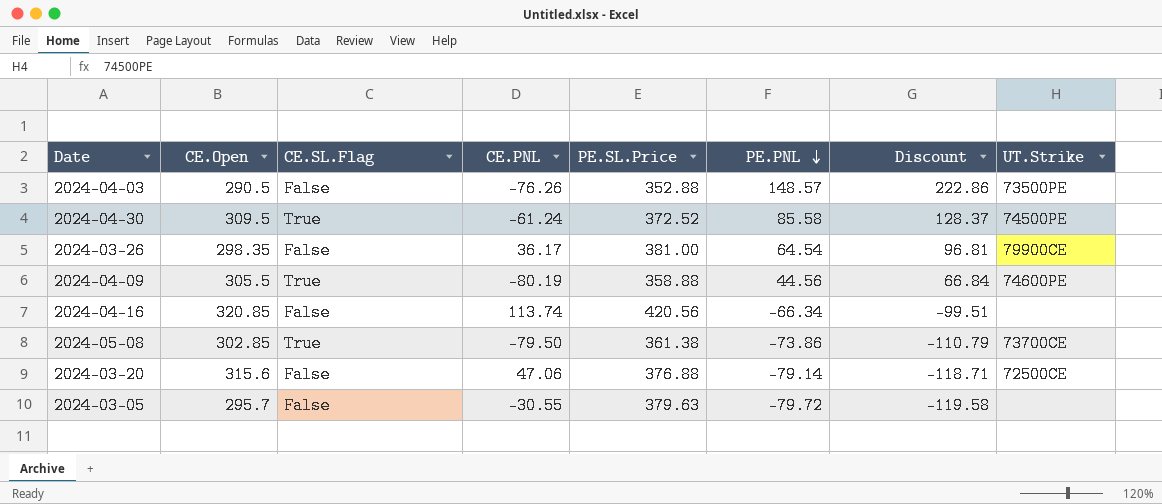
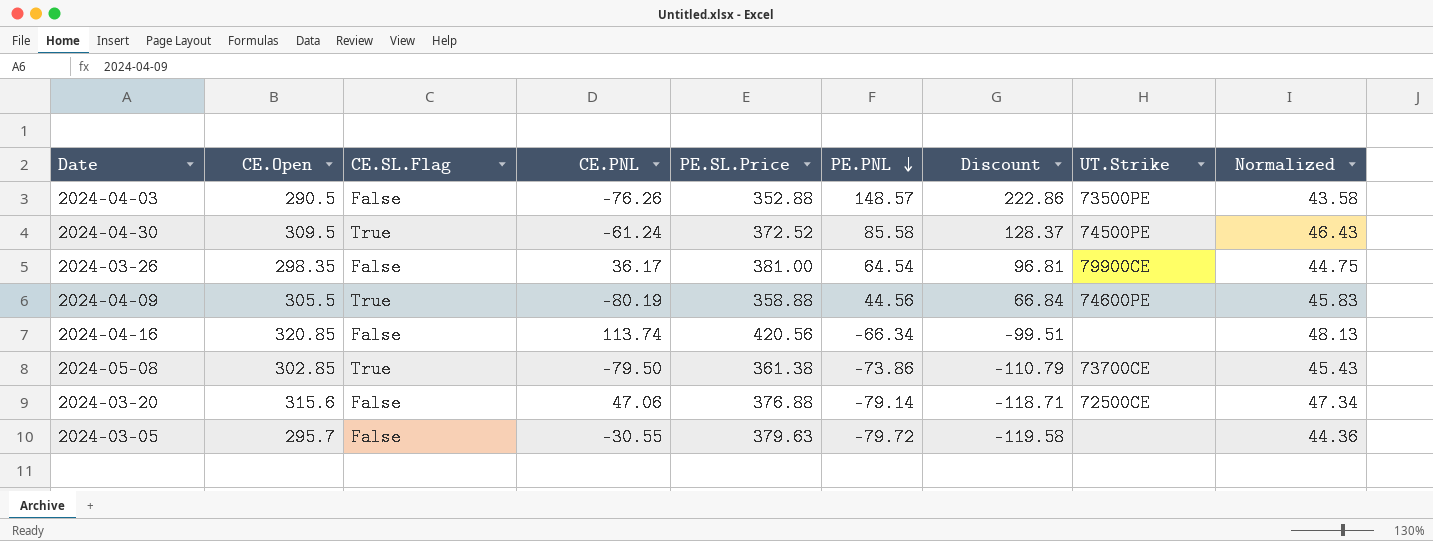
column Normalized | formula: none -> [CE.Open] * 0.15

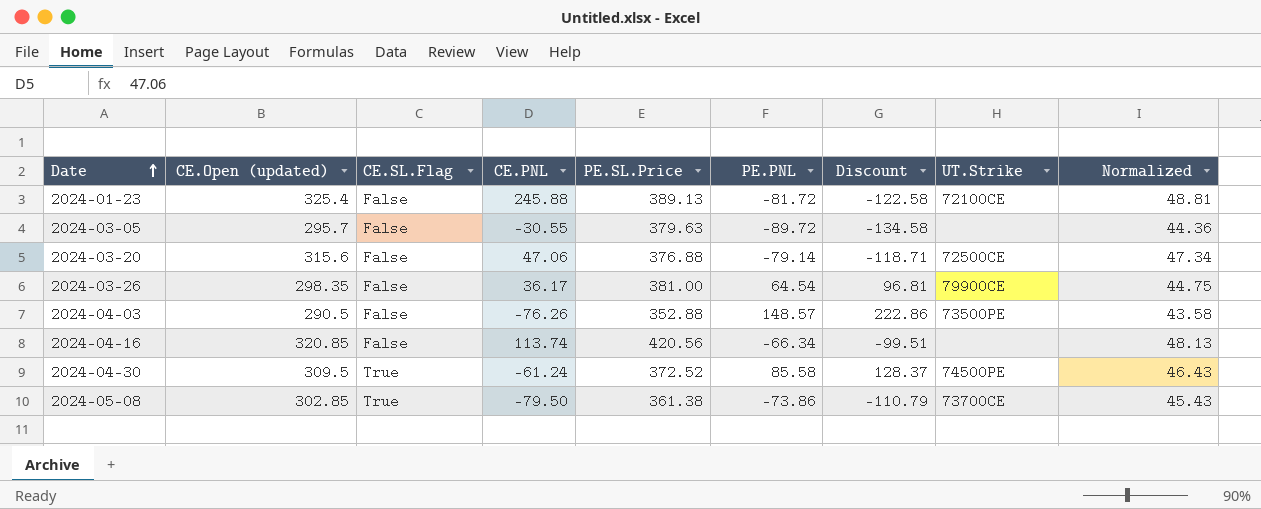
row order: PE.PNL descending -> Date ascending
column name: CE.Open -> CE.Open (updated)
row 2024-04-09: 305.5 | True | -80.19 | 358.88 | 44.56 | 66.84 | 74600PE | 45.83 -> none
row 2024-01-23: none -> 325.4 | False | 245.88 | 389.13 | -81.72 | -122.58 | 72100CE | 48.81
2024-03-05 | PE.PNL: -79.72 -> -89.72
2024-03-05 | Discount: -119.58 -> -134.58

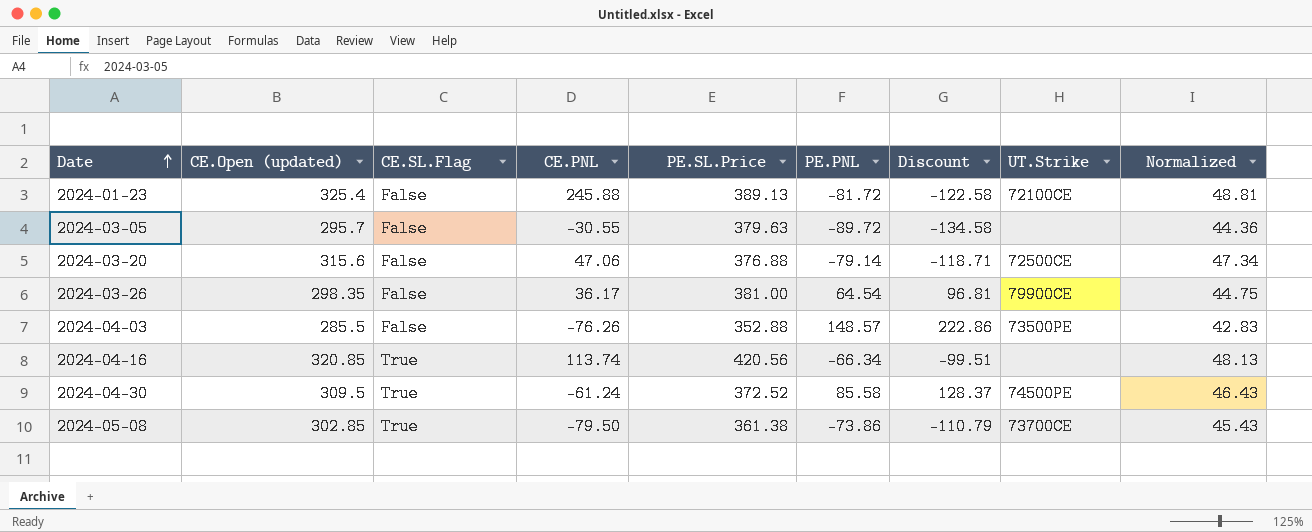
2024-04-03 | CE.Open (updated): 290.5 -> 285.5
2024-04-03 | Normalized: 43.58 -> 42.83
2024-04-16 | CE.SL.Flag: False -> True

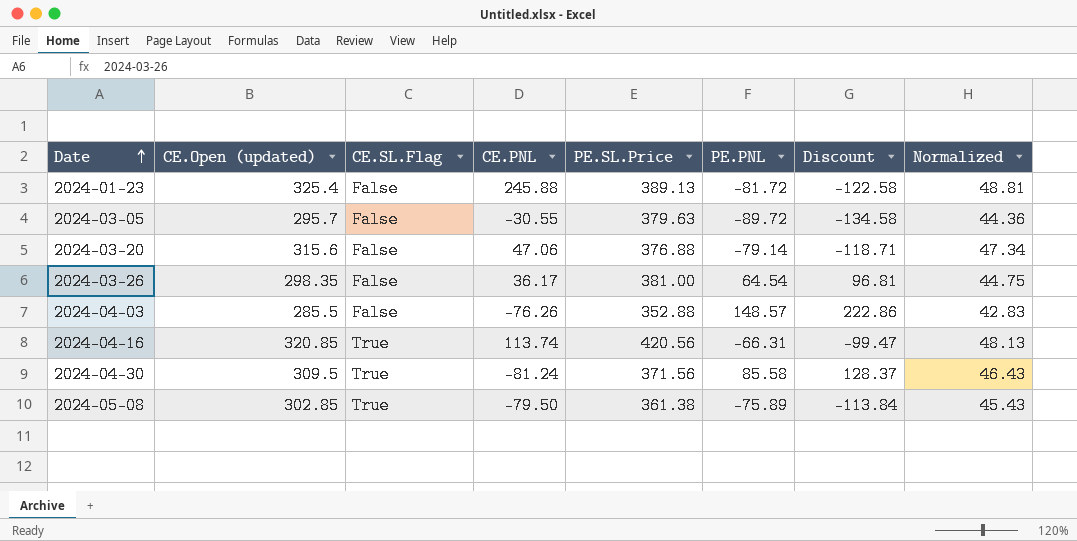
column UT.Strike | position: 8 -> none
2024-04-16 | PE.PNL: -66.34 -> -66.31
2024-04-16 | Discount: -99.51 -> -99.47
2024-04-30 | CE.PNL: -61.24 -> -81.24
2024-04-30 | PE.SL.Price: 372.52 -> 371.56
2024-05-08 | PE.PNL: -73.86 -> -75.89
2024-05-08 | Discount: -110.79 -> -113.84

